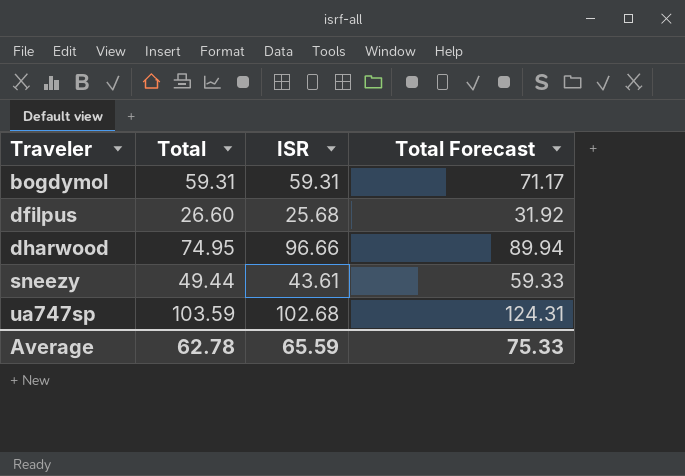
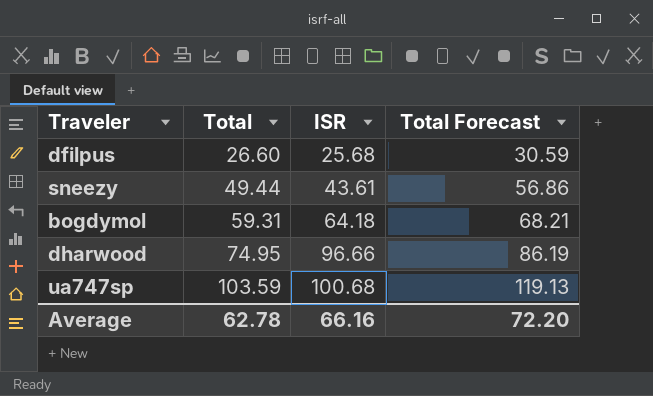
row order: Traveler ascending -> Total ascending
column Total Forecast | formula: [Total] * 1.2 -> [Total] * 1.15
bogdymol | ISR: 59.31 -> 64.18
ua747sp | ISR: 102.68 -> 100.68
Average | ISR: 65.59 -> 66.16
Average | Total Forecast: 75.33 -> 72.20

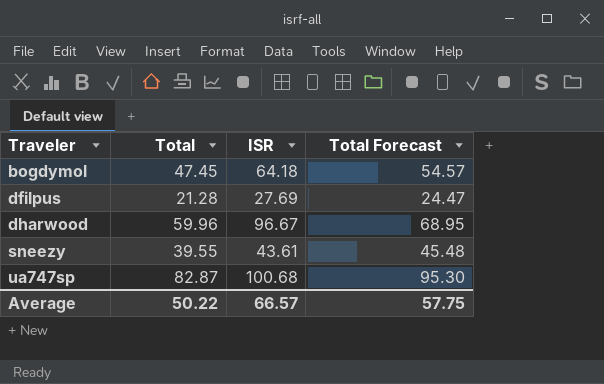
row order: Total ascending -> Traveler ascending
bogdymol | Total: 59.31 -> 47.45
bogdymol | Total Forecast: 68.21 -> 54.57
dfilpus | Total: 26.60 -> 21.28
dfilpus | ISR: 25.68 -> 27.69
dfilpus | Total Forecast: 30.59 -> 24.47
dharwood | Total: 74.95 -> 59.96
dharwood | ISR: 96.66 -> 96.67
dharwood | Total Forecast: 86.19 -> 68.95
sneezy | Total: 49.44 -> 39.55
sneezy | Total Forecast: 56.86 -> 45.48
ua747sp | Total: 103.59 -> 82.87
ua747sp | Total Forecast: 119.13 -> 95.30
Average | Total: 62.78 -> 50.22
Average | ISR: 66.16 -> 66.57
Average | Total Forecast: 72.20 -> 57.75

